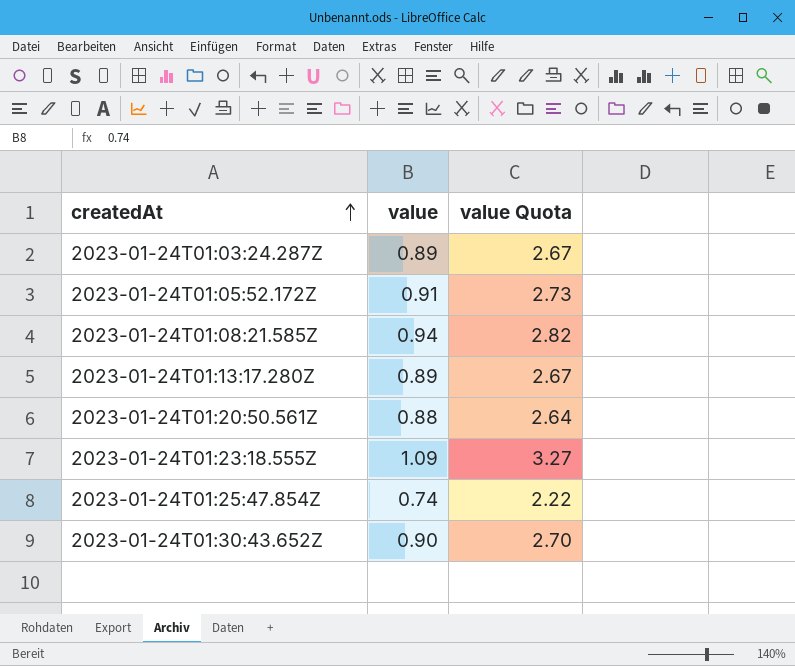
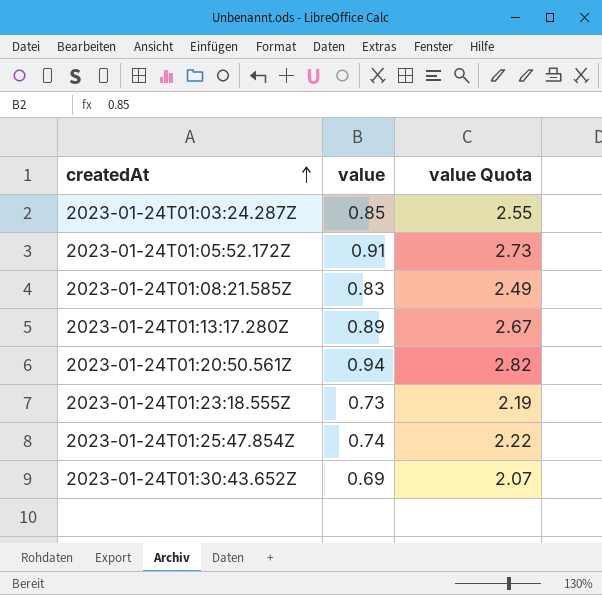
2023-01-24T01:03:24.287Z | value: 0.89 -> 0.85
2023-01-24T01:03:24.287Z | value Quota: 2.67 -> 2.55
2023-01-24T01:08:21.585Z | value: 0.94 -> 0.83
2023-01-24T01:08:21.585Z | value Quota: 2.82 -> 2.49
2023-01-24T01:20:50.561Z | value: 0.88 -> 0.94
2023-01-24T01:20:50.561Z | value Quota: 2.64 -> 2.82
2023-01-24T01:23:18.555Z | value: 1.09 -> 0.73
2023-01-24T01:23:18.555Z | value Quota: 3.27 -> 2.19
2023-01-24T01:30:43.652Z | value: 0.90 -> 0.69
2023-01-24T01:30:43.652Z | value Quota: 2.70 -> 2.07

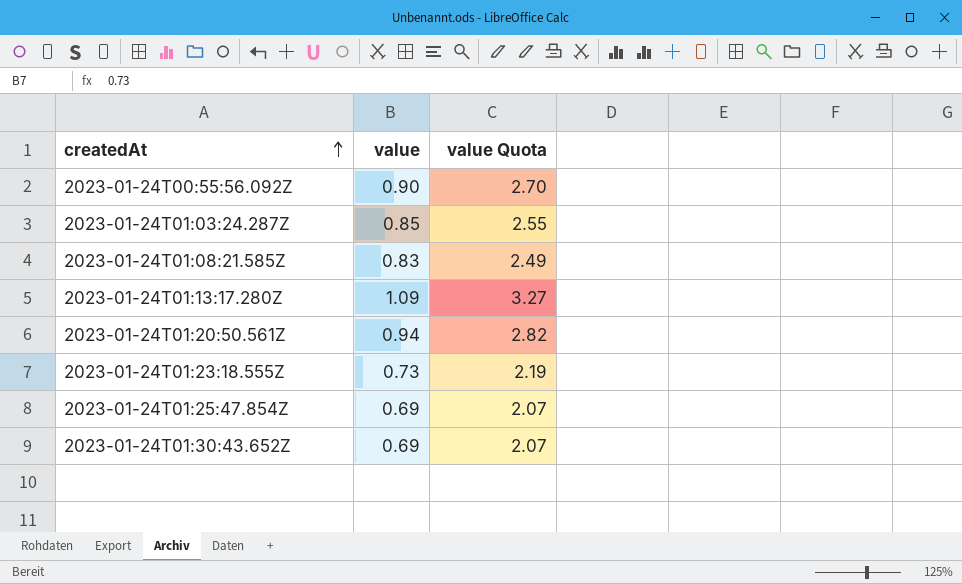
row 2023-01-24T01:05:52.172Z: 0.91 | 2.73 -> none
row 2023-01-24T00:55:56.092Z: none -> 0.90 | 2.70
2023-01-24T01:13:17.280Z | value: 0.89 -> 1.09
2023-01-24T01:13:17.280Z | value Quota: 2.67 -> 3.27
2023-01-24T01:25:47.854Z | value: 0.74 -> 0.69
2023-01-24T01:25:47.854Z | value Quota: 2.22 -> 2.07

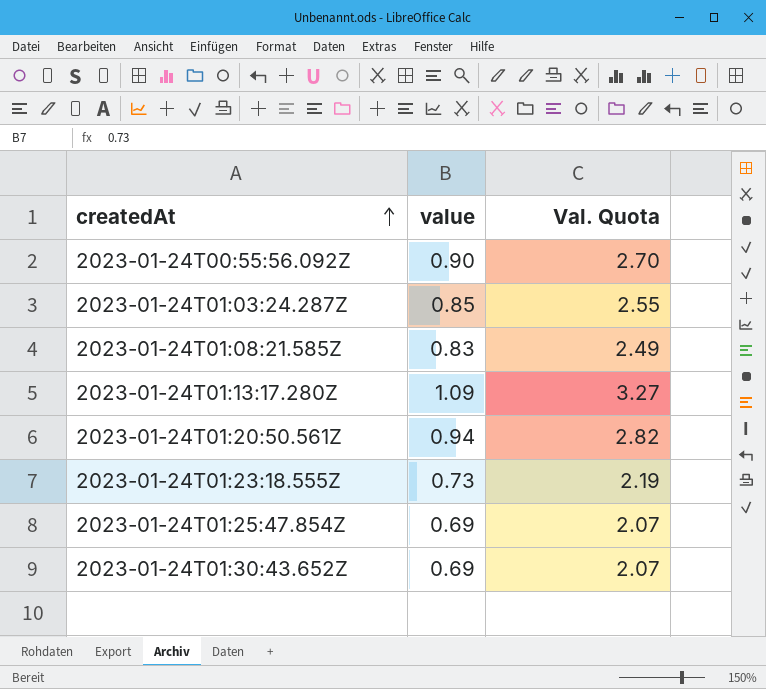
column name: value Quota -> Val. Quota

